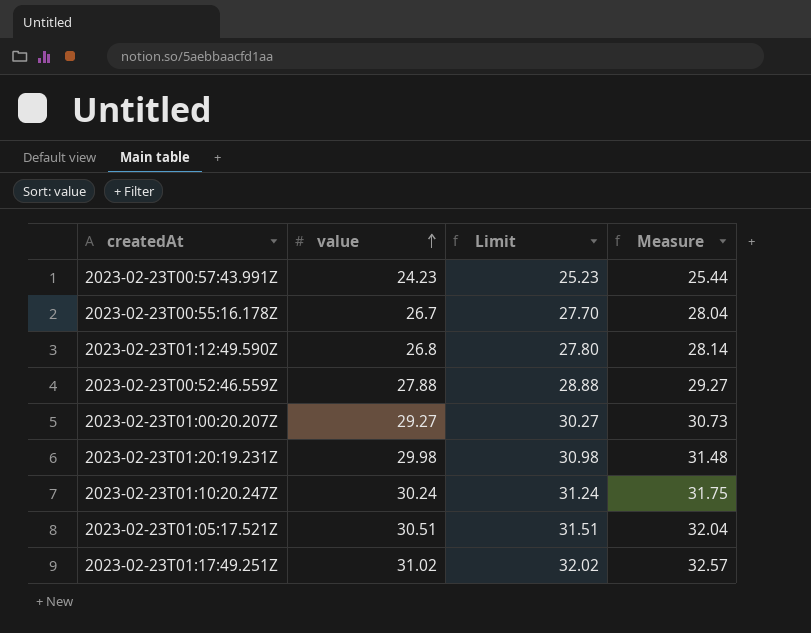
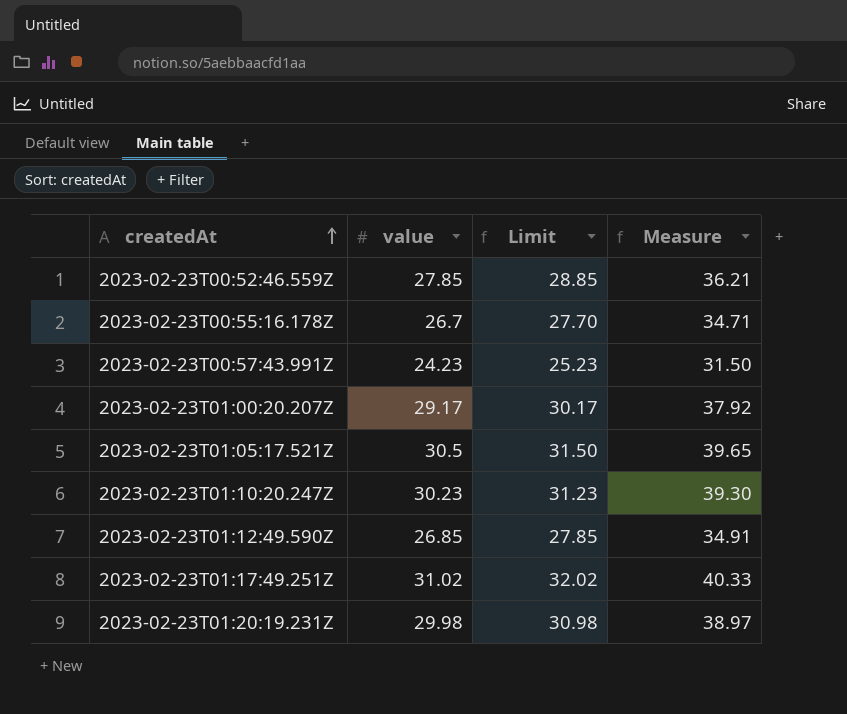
row order: value ascending -> createdAt ascending
column Measure | formula: [value] * 1.05 -> [value] * 1.3
2023-02-23T00:52:46.559Z | value: 27.88 -> 27.85
2023-02-23T00:52:46.559Z | Limit: 28.88 -> 28.85
2023-02-23T01:00:20.207Z | value: 29.27 -> 29.17
2023-02-23T01:00:20.207Z | Limit: 30.27 -> 30.17
2023-02-23T01:05:17.521Z | value: 30.51 -> 30.5
2023-02-23T01:05:17.521Z | Limit: 31.51 -> 31.50
2023-02-23T01:10:20.247Z | value: 30.24 -> 30.23
2023-02-23T01:10:20.247Z | Limit: 31.24 -> 31.23
2023-02-23T01:12:49.590Z | value: 26.8 -> 26.85
2023-02-23T01:12:49.590Z | Limit: 27.80 -> 27.85

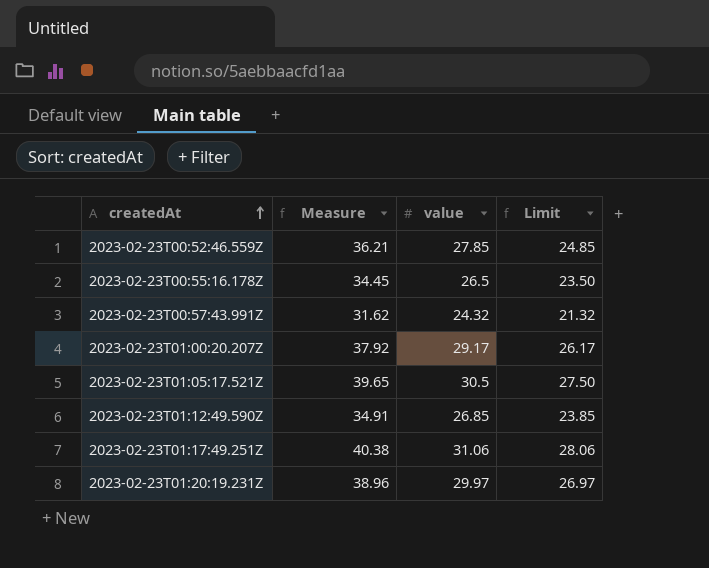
column Measure | position: 4 -> 2
column Limit | formula: [value] + 1 -> [value] - 3
row 2023-02-23T01:10:20.247Z: 30.23 | 31.23 | 39.30 -> none
2023-02-23T00:55:16.178Z | Measure: 34.71 -> 34.45
2023-02-23T00:55:16.178Z | value: 26.7 -> 26.5
2023-02-23T00:57:43.991Z | Measure: 31.50 -> 31.62
2023-02-23T00:57:43.991Z | value: 24.23 -> 24.32
2023-02-23T01:17:49.251Z | Measure: 40.33 -> 40.38
2023-02-23T01:17:49.251Z | value: 31.02 -> 31.06
2023-02-23T01:20:19.231Z | Measure: 38.97 -> 38.96
2023-02-23T01:20:19.231Z | value: 29.98 -> 29.97

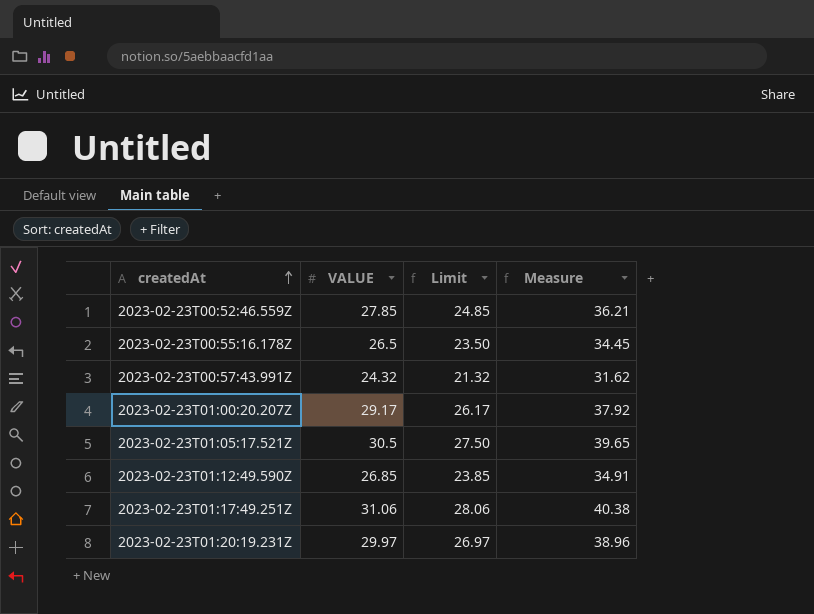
column name: value -> VALUE
column Measure | position: 2 -> 4

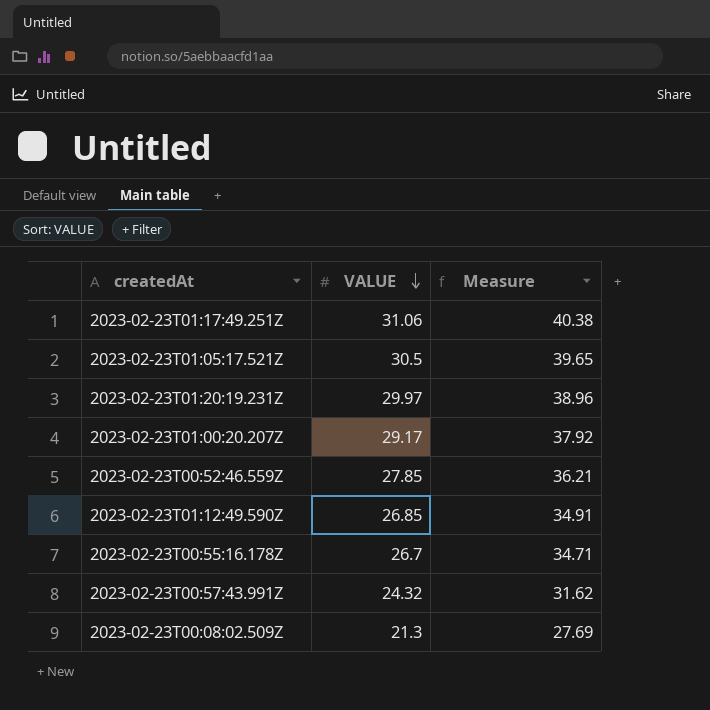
row order: createdAt ascending -> VALUE descending
column Limit | formula: [VALUE] - 3 -> none
2023-02-23T00:55:16.178Z | VALUE: 26.5 -> 26.7
2023-02-23T00:55:16.178Z | Measure: 34.45 -> 34.71
row 2023-02-23T00:08:02.509Z: none -> 21.3 | 27.69

